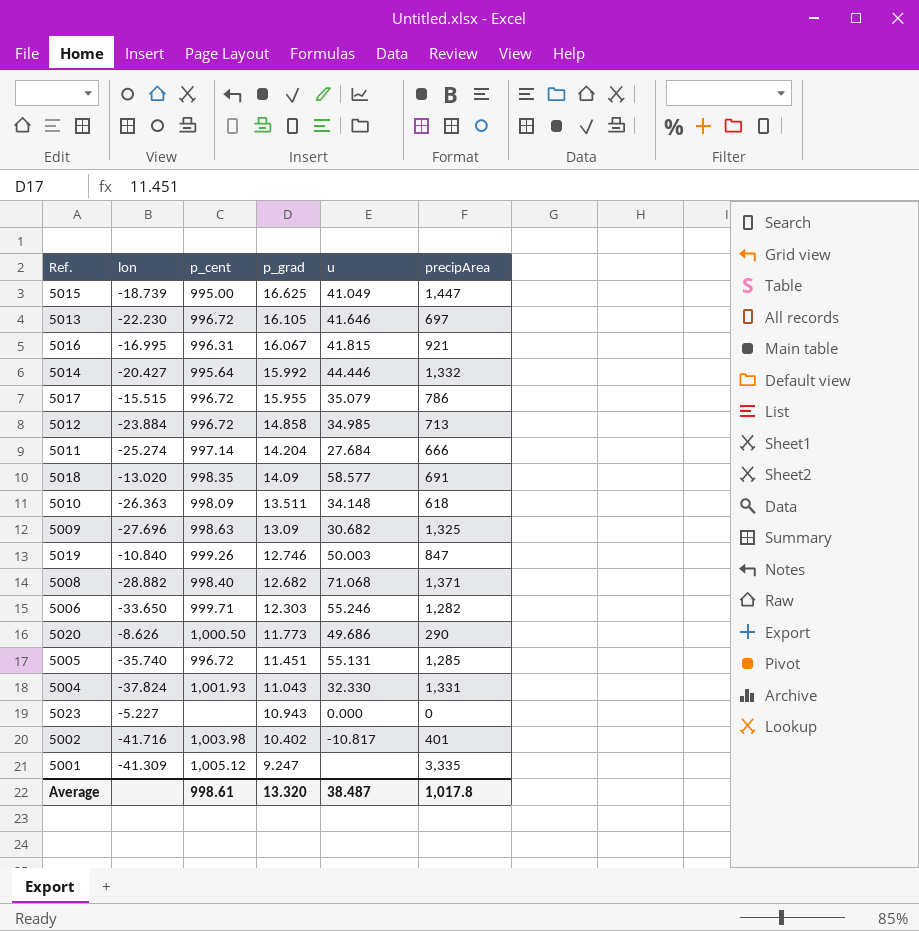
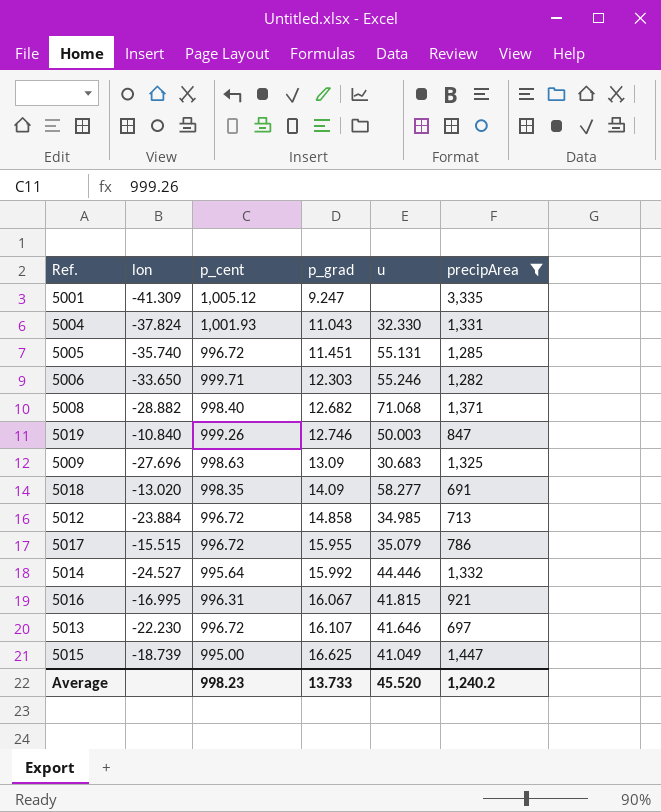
filter: none -> precipArea >= 691
row order: p_grad descending -> p_grad ascending
5009 | u: 30.682 -> 30.683
5018 | u: 58.577 -> 58.277
5014 | lon: -20.427 -> -24.527
5013 | p_grad: 16.105 -> 16.107
Average | p_cent: 998.61 -> 998.23
Average | p_grad: 13.320 -> 13.733
Average | u: 38.487 -> 45.520
Average | precipArea: 1,017.8 -> 1,240.2

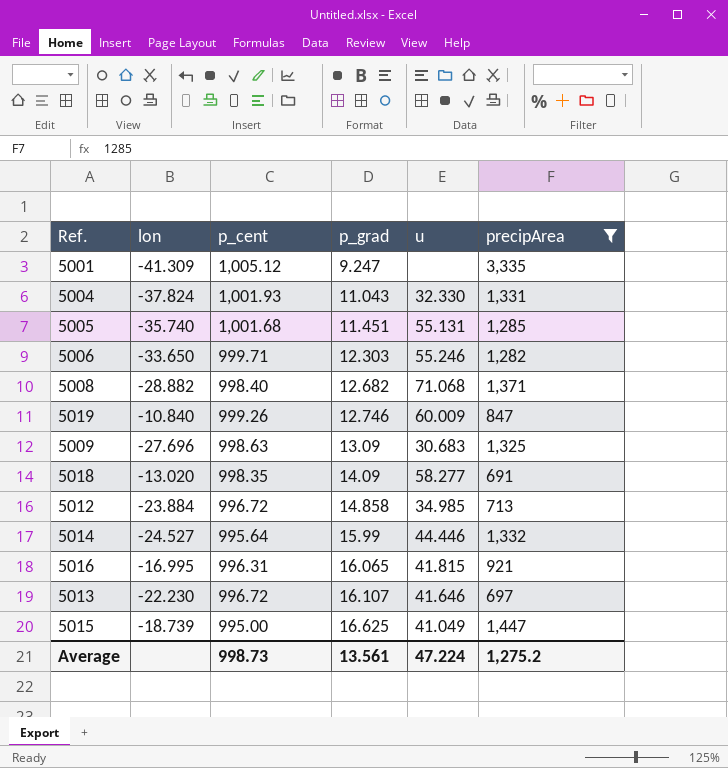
row 5017: -15.515 | 996.72 | 15.955 | 35.079 | 786 -> none
5005 | p_cent: 996.72 -> 1,001.68
5019 | u: 50.003 -> 60.009
5014 | p_grad: 15.992 -> 15.99
5016 | p_grad: 16.067 -> 16.065
Average | p_cent: 998.23 -> 998.73
Average | p_grad: 13.733 -> 13.561
Average | u: 45.520 -> 47.224
Average | precipArea: 1,240.2 -> 1,275.2

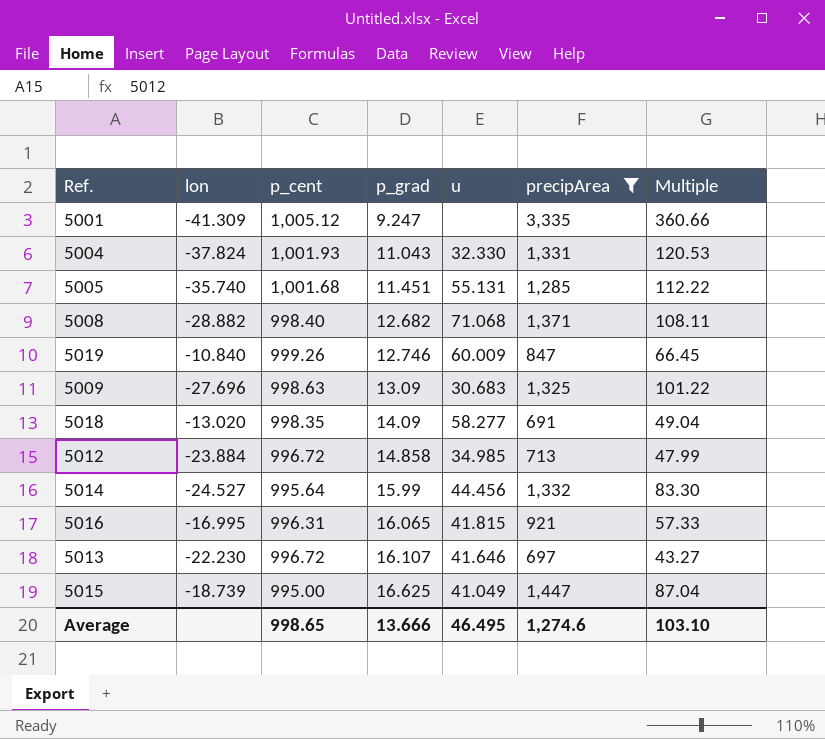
column Multiple | formula: none -> [precipArea] / [p_grad]
row 5006: -33.650 | 999.71 | 12.303 | 55.246 | 1,282 -> none
5014 | u: 44.446 -> 44.456
Average | p_cent: 998.73 -> 998.65
Average | p_grad: 13.561 -> 13.666
Average | u: 47.224 -> 46.495
Average | precipArea: 1,275.2 -> 1,274.6

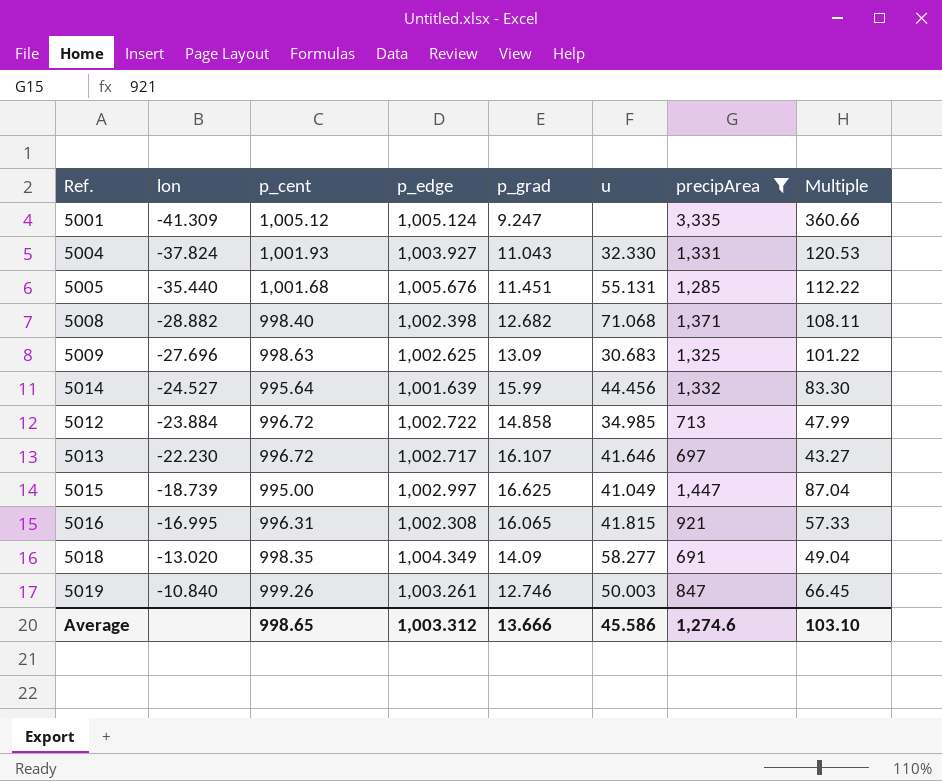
row order: p_grad ascending -> lon ascending
column p_edge | position: none -> 4
5005 | lon: -35.740 -> -35.440
5019 | u: 60.009 -> 50.003
Average | u: 46.495 -> 45.586

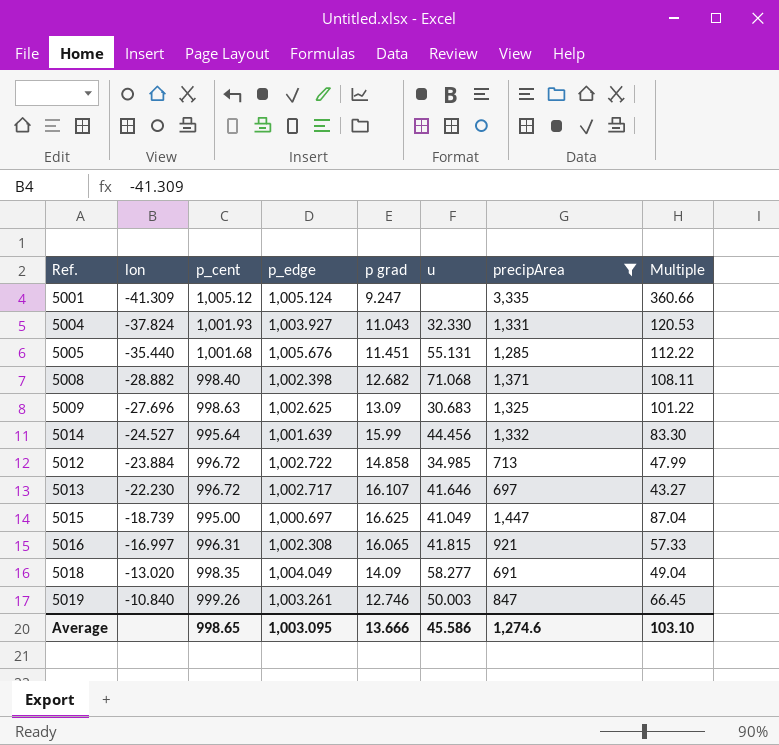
column name: p_grad -> p grad
5015 | p_edge: 1,002.997 -> 1,000.697
5016 | lon: -16.995 -> -16.997
5018 | p_edge: 1,004.349 -> 1,004.049
Average | p_edge: 1,003.312 -> 1,003.095

